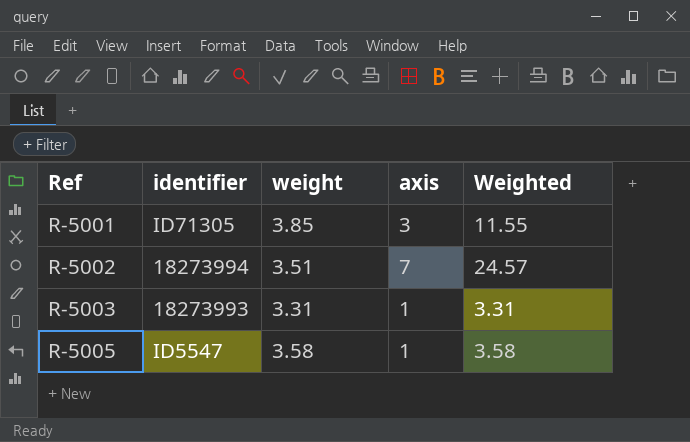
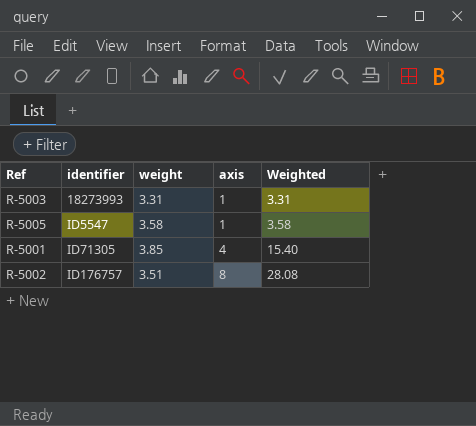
row order: Ref ascending -> identifier ascending
R-5001 | axis: 3 -> 4
R-5001 | Weighted: 11.55 -> 15.40
R-5002 | identifier: 18273994 -> ID176757
R-5002 | axis: 7 -> 8
R-5002 | Weighted: 24.57 -> 28.08

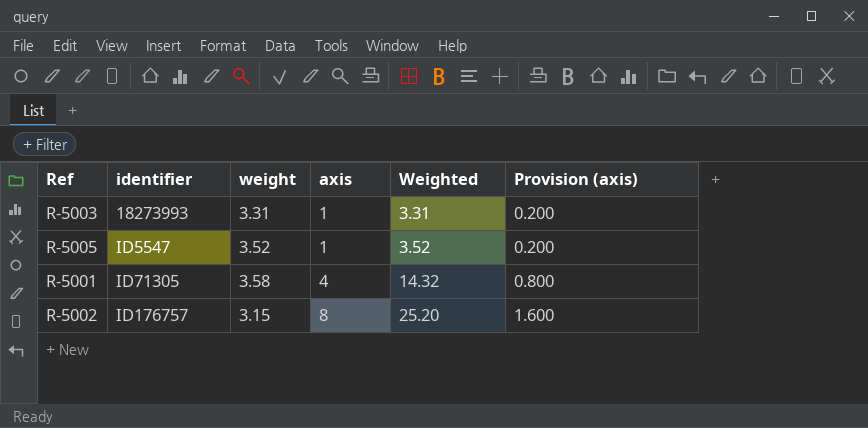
column Provision (axis) | formula: none -> [axis] * 0.2
R-5005 | weight: 3.58 -> 3.52
R-5005 | Weighted: 3.58 -> 3.52
R-5001 | weight: 3.85 -> 3.58
R-5001 | Weighted: 15.40 -> 14.32
R-5002 | weight: 3.51 -> 3.15
R-5002 | Weighted: 28.08 -> 25.20

